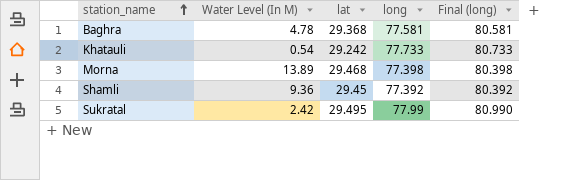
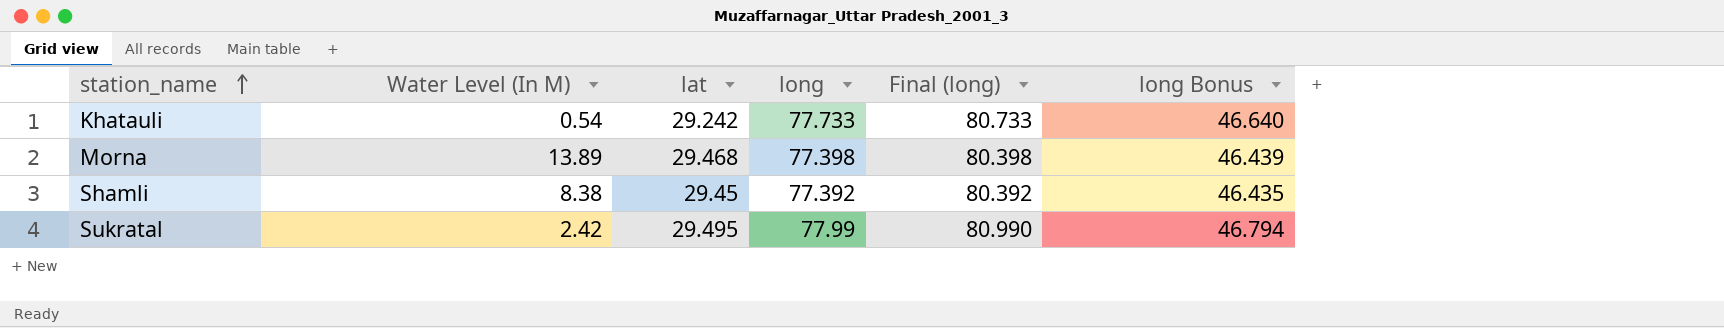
column long Bonus | formula: none -> [long] * 0.6
row Baghra: 4.78 | 29.368 | 77.581 | 80.581 -> none
Shamli | Water Level (In M): 9.36 -> 8.38

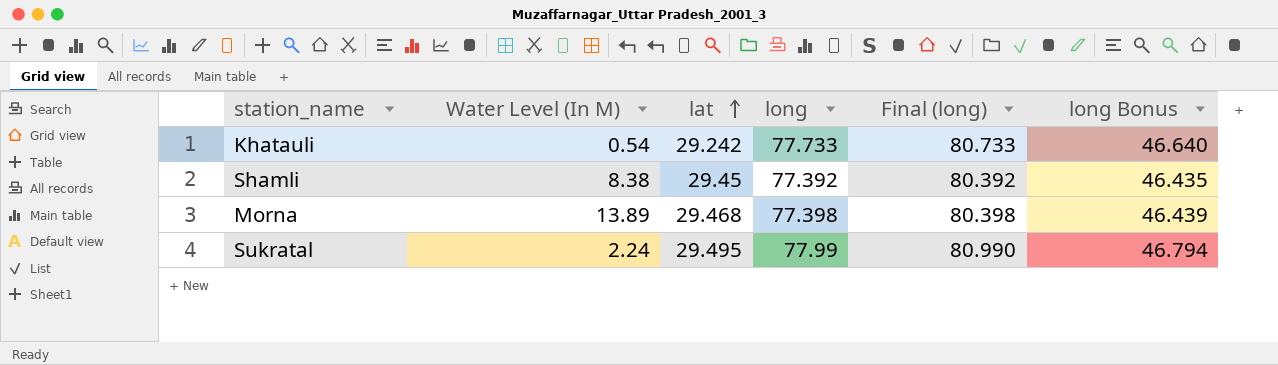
row order: station_name ascending -> lat ascending
Sukratal | Water Level (In M): 2.42 -> 2.24

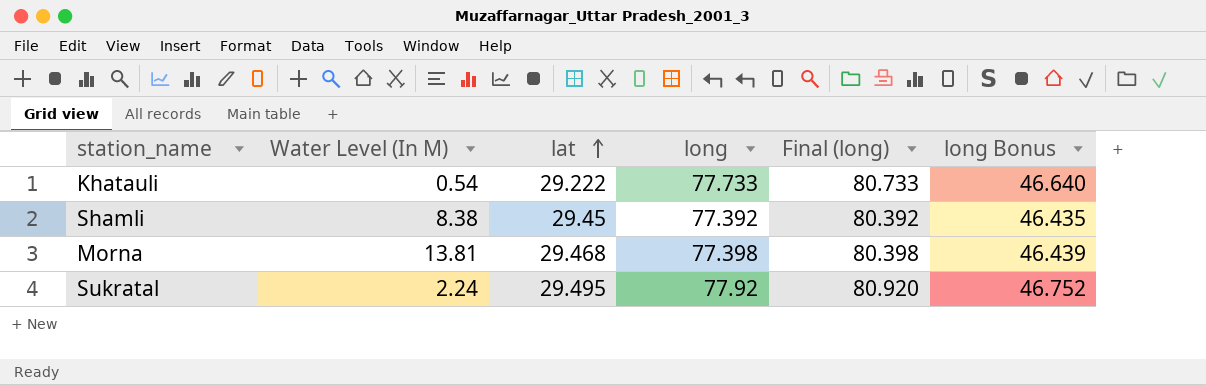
Khatauli | lat: 29.242 -> 29.222
Morna | Water Level (In M): 13.89 -> 13.81
Sukratal | long: 77.99 -> 77.92
Sukratal | Final (long): 80.990 -> 80.920
Sukratal | long Bonus: 46.794 -> 46.752

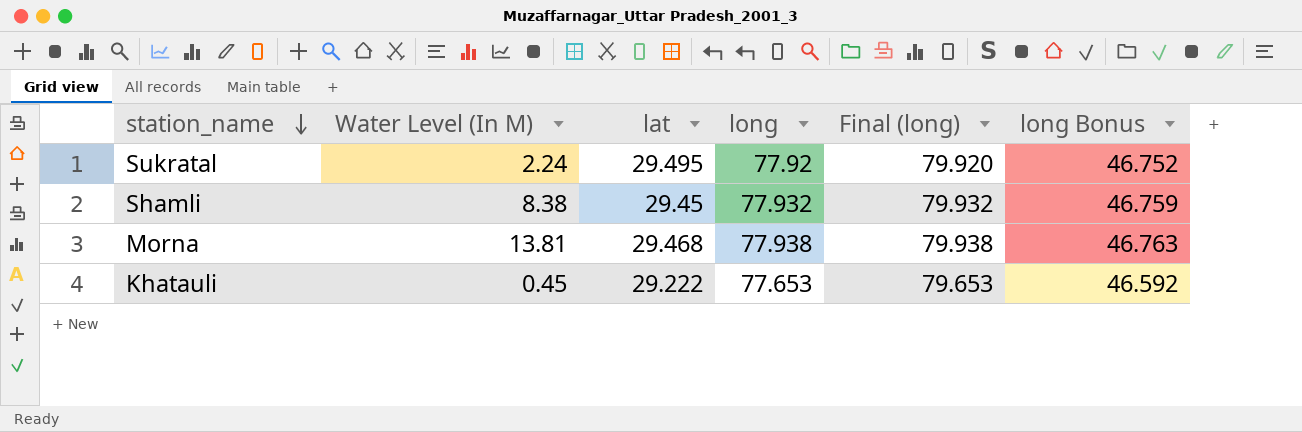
row order: lat ascending -> station_name descending
column Final (long) | formula: [long] + 3 -> [long] + 2
Shamli | long: 77.392 -> 77.932
Shamli | long Bonus: 46.435 -> 46.759
Morna | long: 77.398 -> 77.938
Morna | long Bonus: 46.439 -> 46.763
Khatauli | Water Level (In M): 0.54 -> 0.45
Khatauli | long: 77.733 -> 77.653
Khatauli | long Bonus: 46.640 -> 46.592

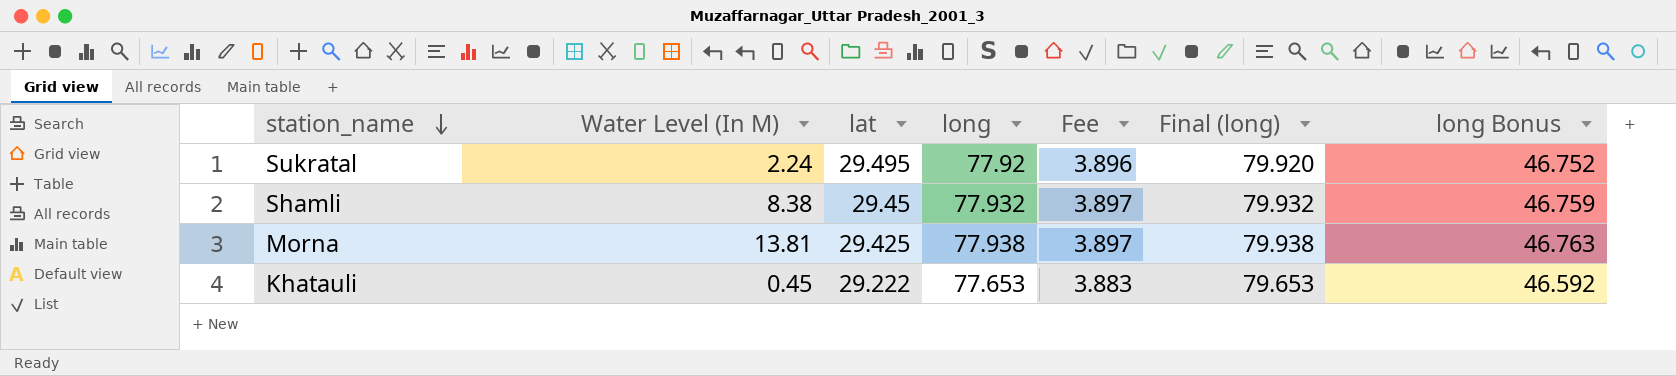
column Fee | formula: none -> [long] * 0.05
Morna | lat: 29.468 -> 29.425

